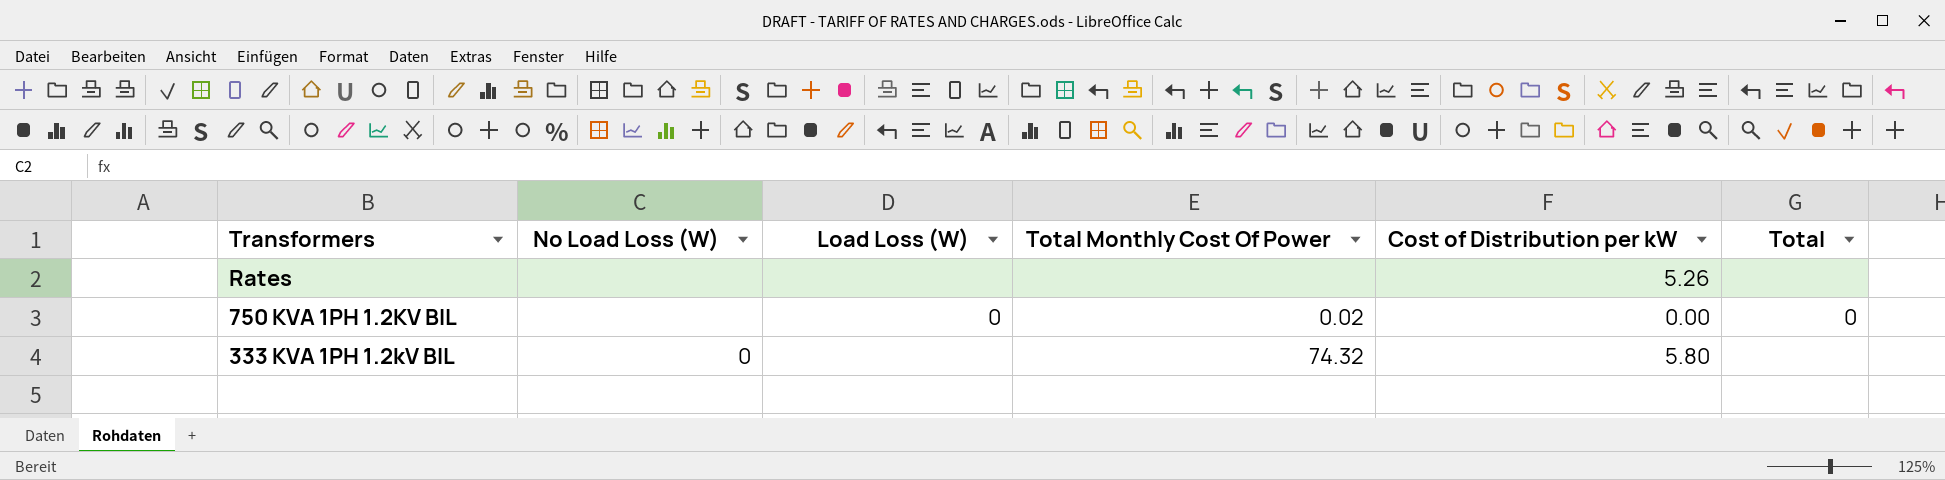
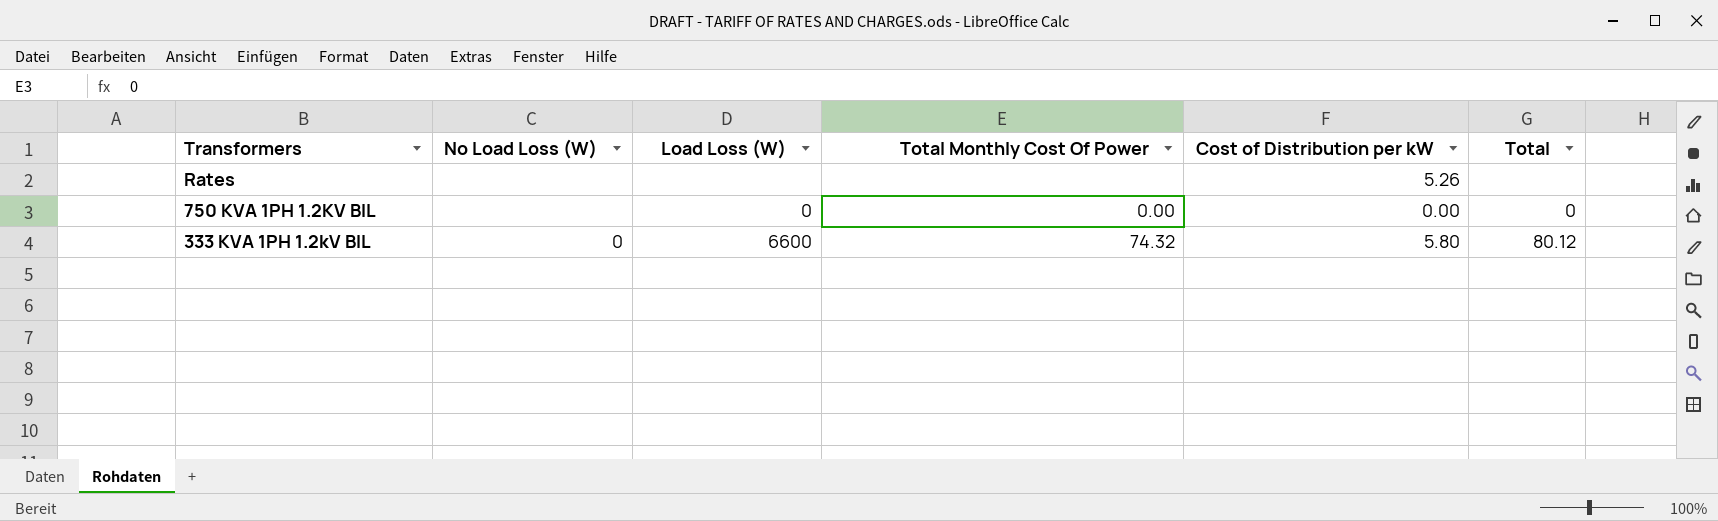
750 KVA 1PH 1.2KV BIL | Total Monthly Cost Of Power: 0.02 -> 0.00
333 KVA 1PH 1.2kV BIL | Load Loss (W): none -> 6600
333 KVA 1PH 1.2kV BIL | Total: none -> 80.12

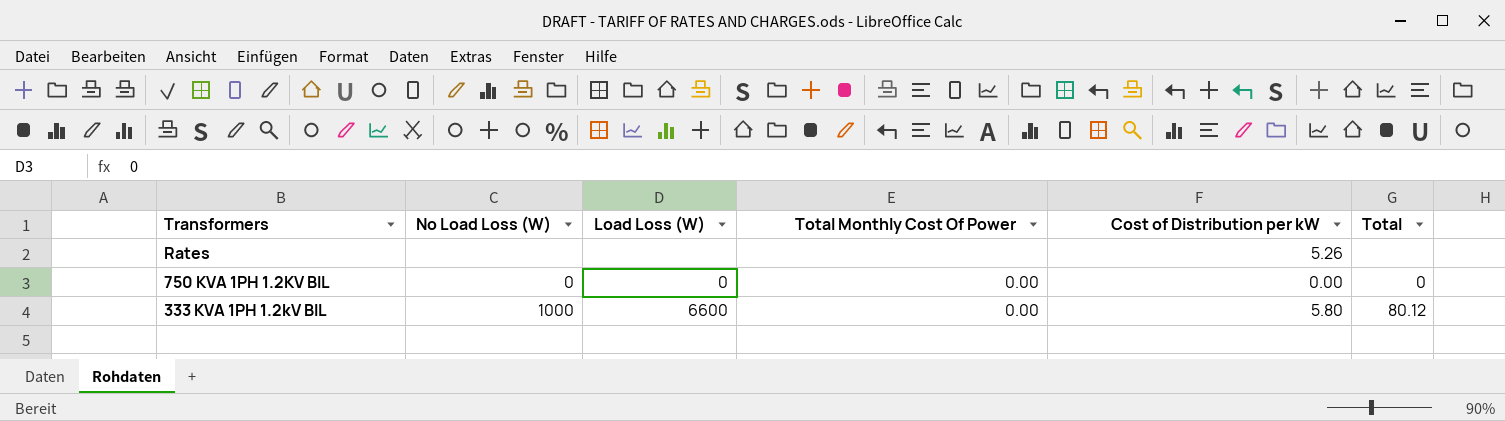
750 KVA 1PH 1.2KV BIL | No Load Loss (W): none -> 0
333 KVA 1PH 1.2kV BIL | No Load Loss (W): 0 -> 1000
333 KVA 1PH 1.2kV BIL | Total Monthly Cost Of Power: 74.32 -> 0.00

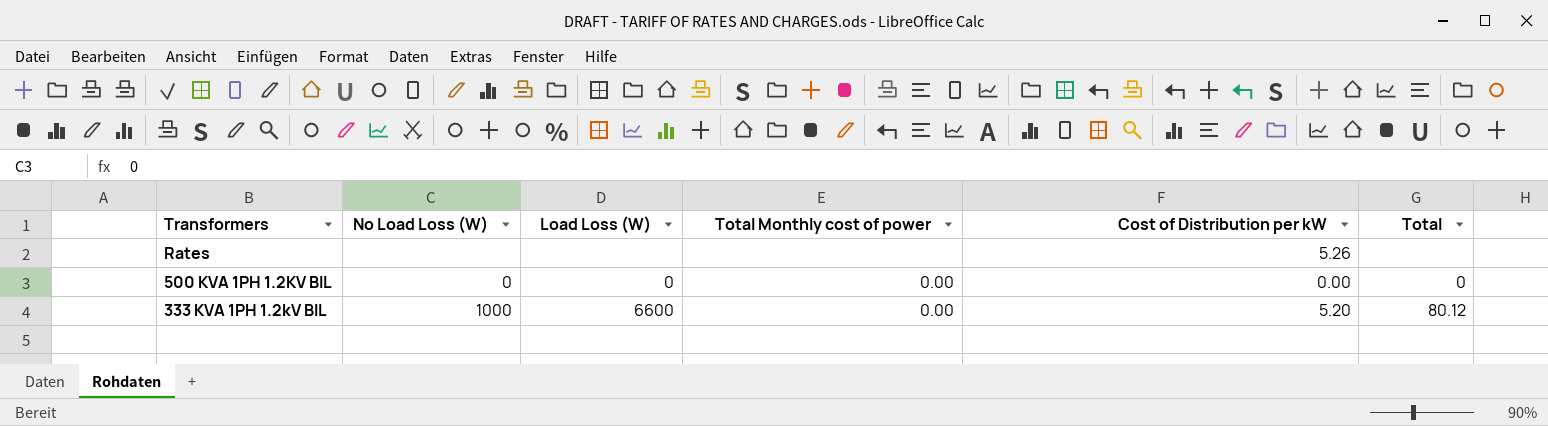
column name: Total Monthly Cost Of Power -> Total Monthly cost of power
row 750 KVA 1PH 1.2KV BIL: 0 | 0 | 0.00 | 0.00 | 0 -> none
row 500 KVA 1PH 1.2KV BIL: none -> 0 | 0 | 0.00 | 0.00 | 0
333 KVA 1PH 1.2kV BIL | Cost of Distribution per kW: 5.80 -> 5.20

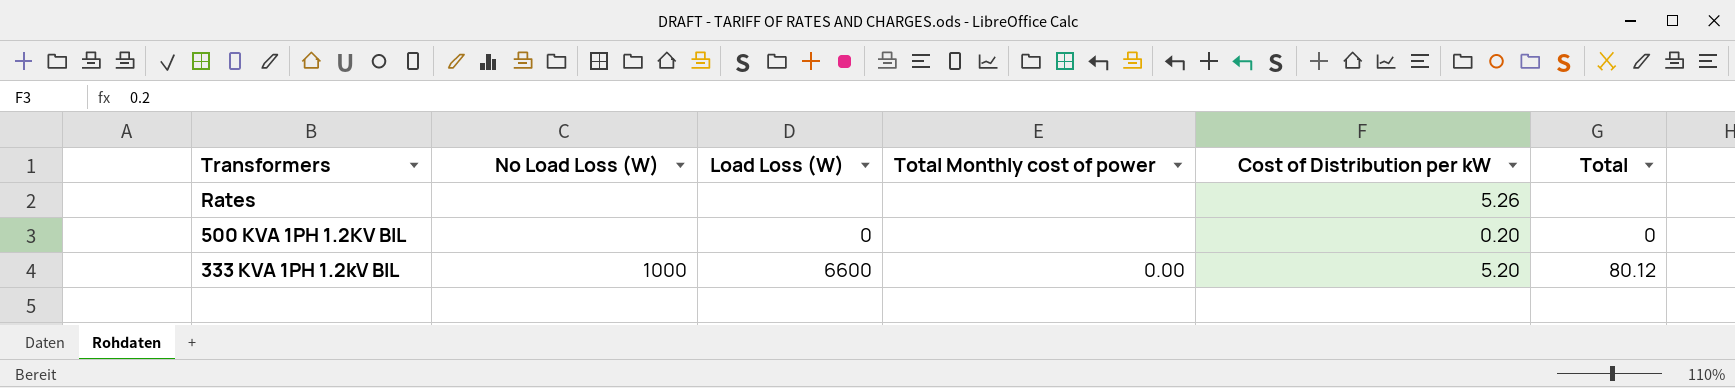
500 KVA 1PH 1.2KV BIL | No Load Loss (W): 0 -> none
500 KVA 1PH 1.2KV BIL | Total Monthly cost of power: 0.00 -> none
500 KVA 1PH 1.2KV BIL | Cost of Distribution per kW: 0.00 -> 0.20

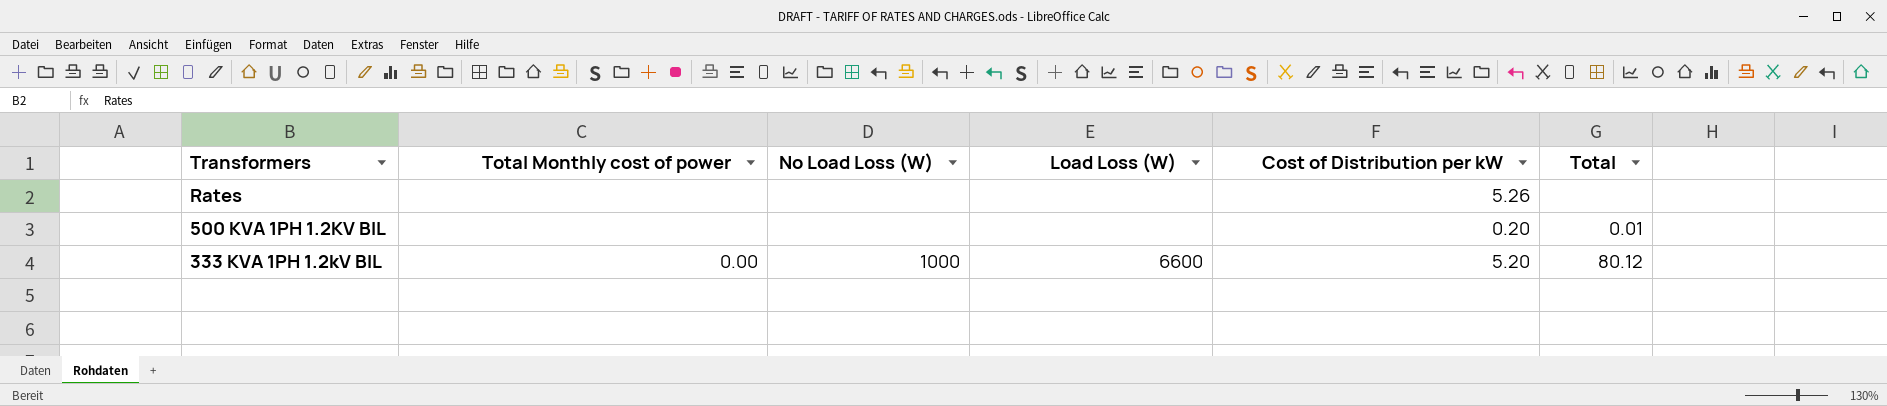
column Total Monthly cost of power | position: 4 -> 2
500 KVA 1PH 1.2KV BIL | Load Loss (W): 0 -> none
500 KVA 1PH 1.2KV BIL | Total: 0 -> 0.01

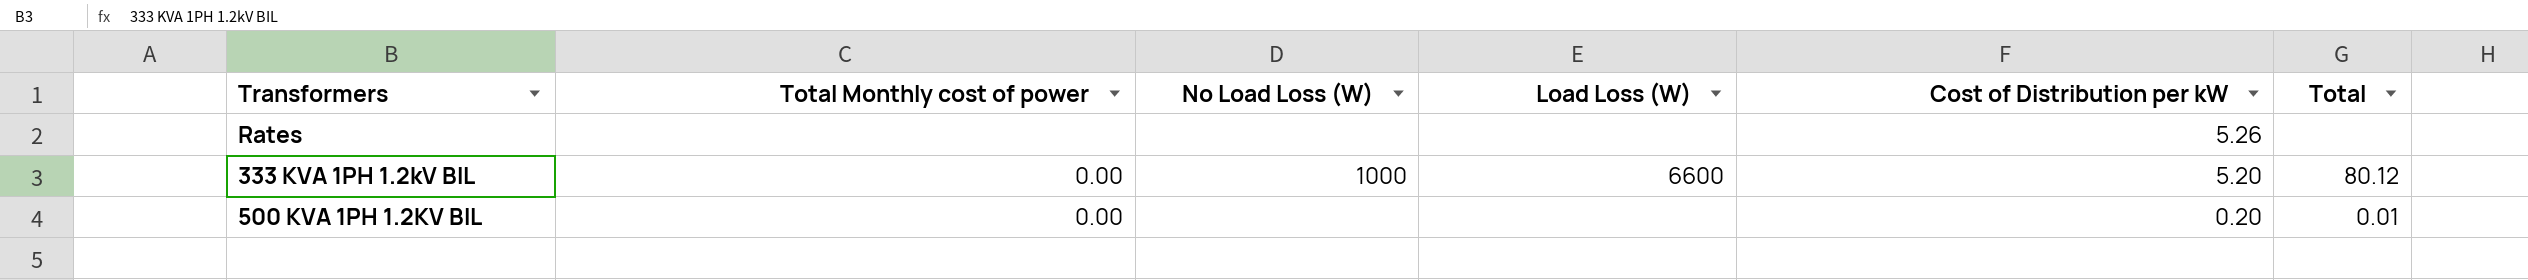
row order: Transformers descending -> Cost of Distribution per kW descending
500 KVA 1PH 1.2KV BIL | Total Monthly cost of power: none -> 0.00

